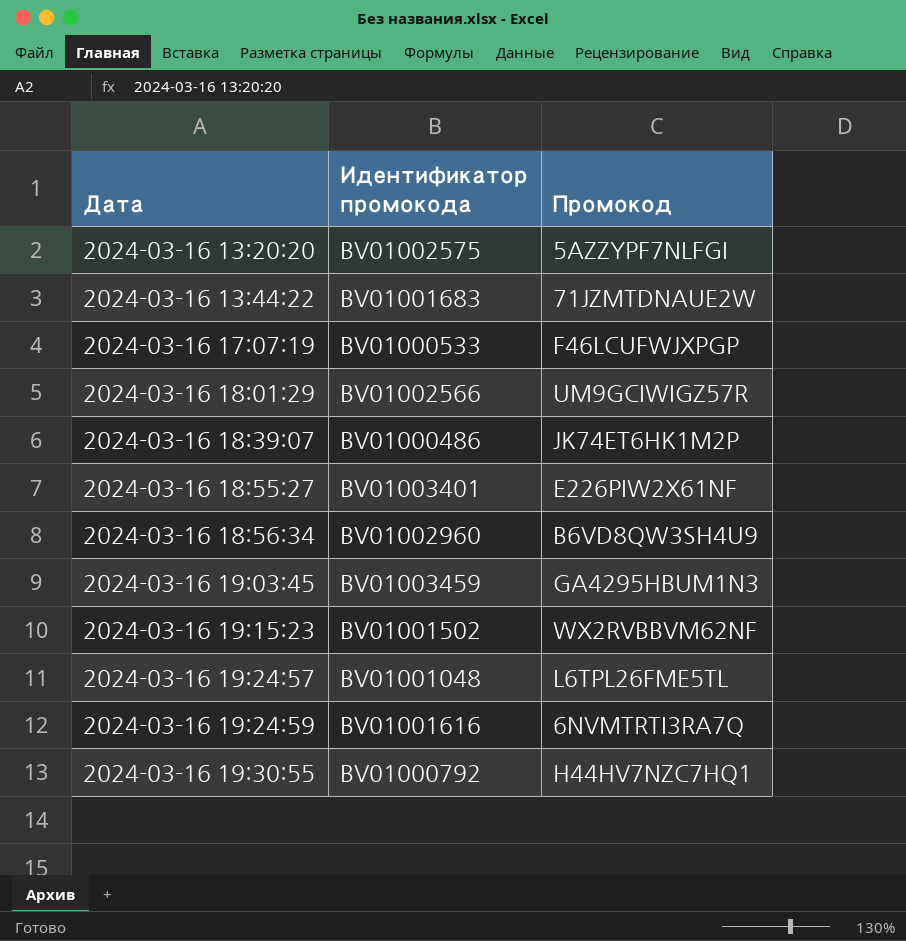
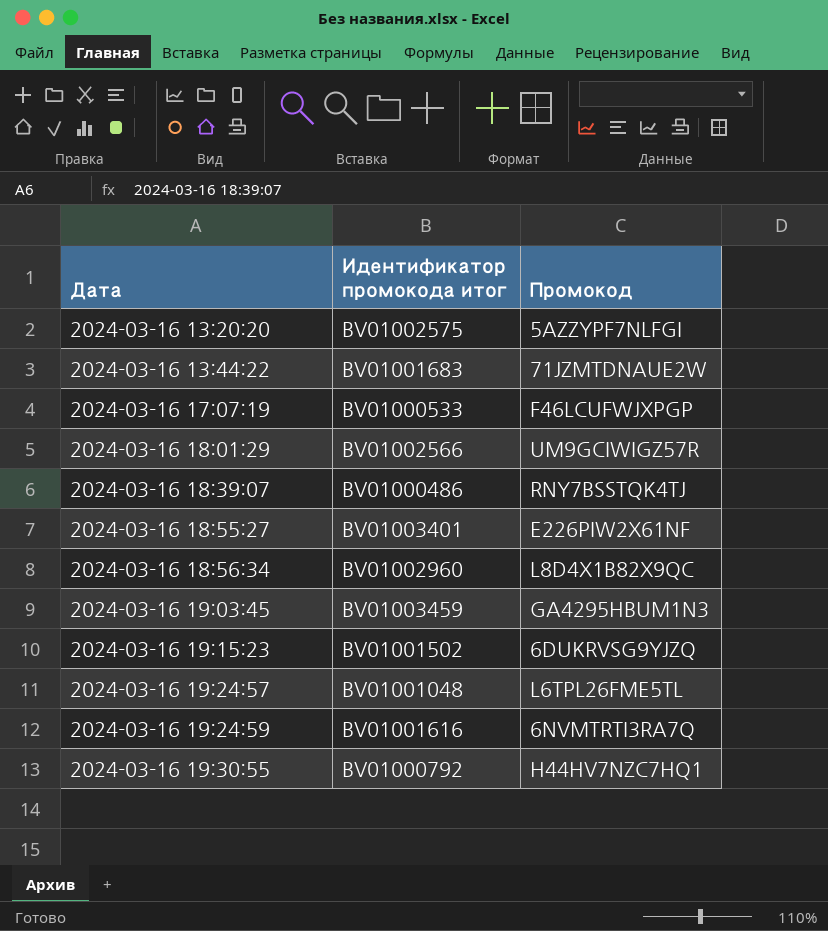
column name: Идентификатор промокода -> Идентификатор промокода итог
2024-03-16 18:39:07 | Промокод: JK74ET6HK1M2P -> RNY7BSSTQK4TJ
2024-03-16 18:56:34 | Промокод: B6VD8QW3SH4U9 -> L8D4X1B82X9QC
2024-03-16 19:15:23 | Промокод: WX2RVBBVM62NF -> 6DUKRVSG9YJZQ

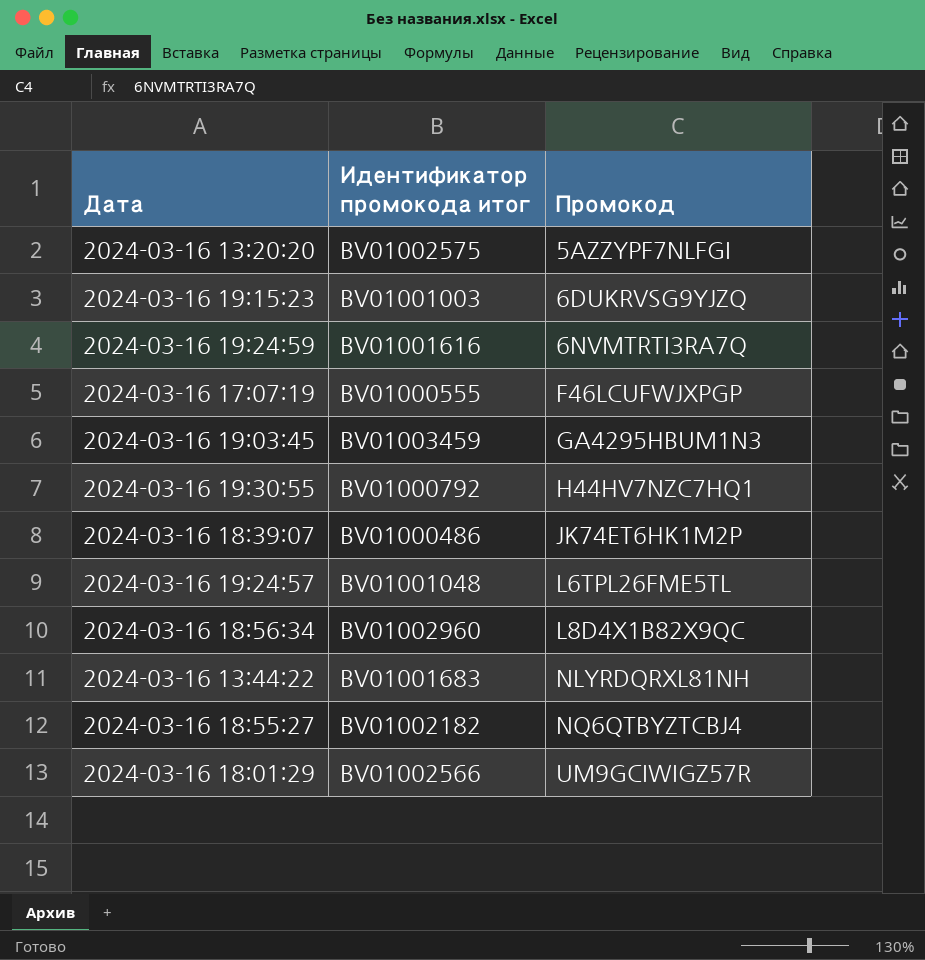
row order: Дата ascending -> Промокод ascending
2024-03-16 19:15:23 | Идентификатор промокода итог: BV01001502 -> BV01001003
2024-03-16 17:07:19 | Идентификатор промокода итог: BV01000533 -> BV01000555
2024-03-16 18:39:07 | Промокод: RNY7BSSTQK4TJ -> JK74ET6HK1M2P
2024-03-16 13:44:22 | Промокод: 71JZMTDNAUE2W -> NLYRDQRXL81NH
2024-03-16 18:55:27 | Идентификатор промокода итог: BV01003401 -> BV01002182
2024-03-16 18:55:27 | Промокод: E226PIW2X61NF -> NQ6QTBYZTCBJ4

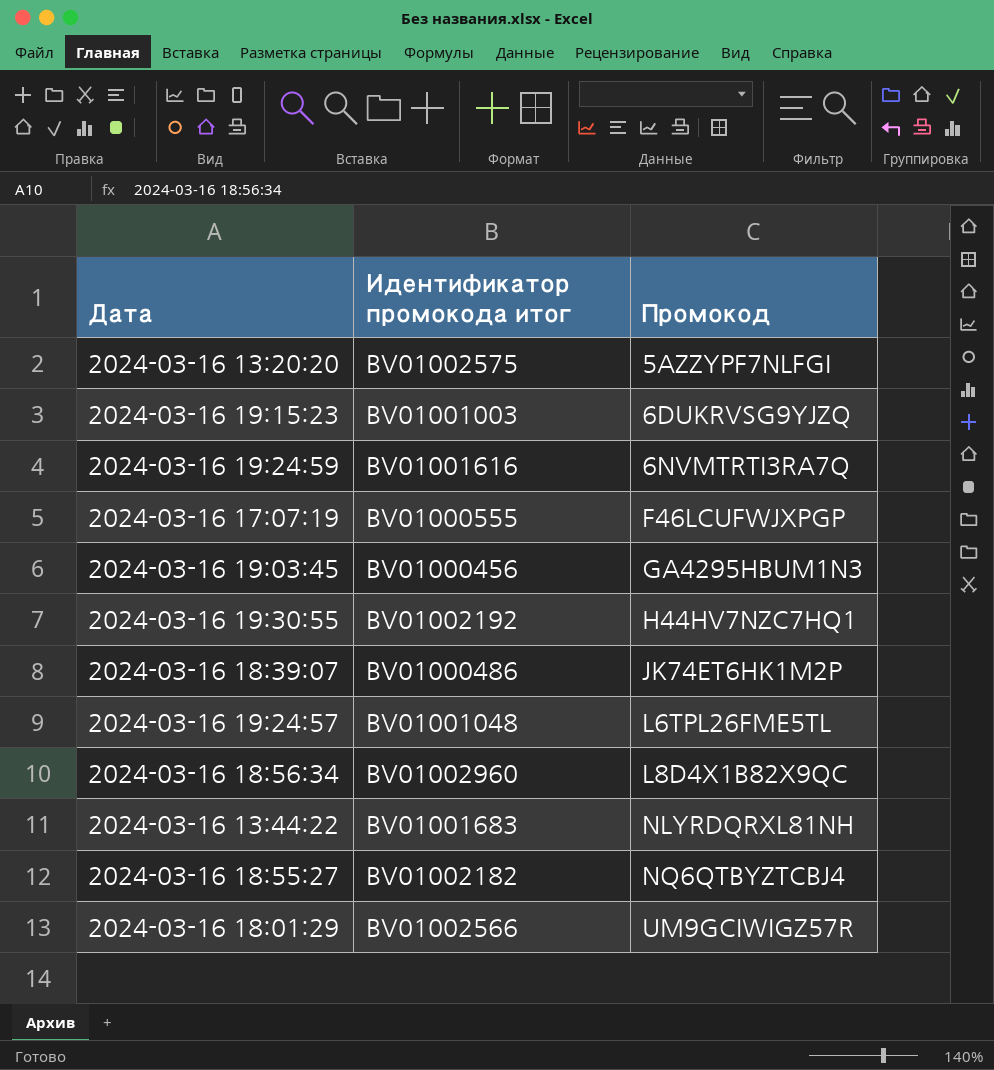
2024-03-16 19:03:45 | Идентификатор промокода итог: BV01003459 -> BV01000456
2024-03-16 19:30:55 | Идентификатор промокода итог: BV01000792 -> BV01002192

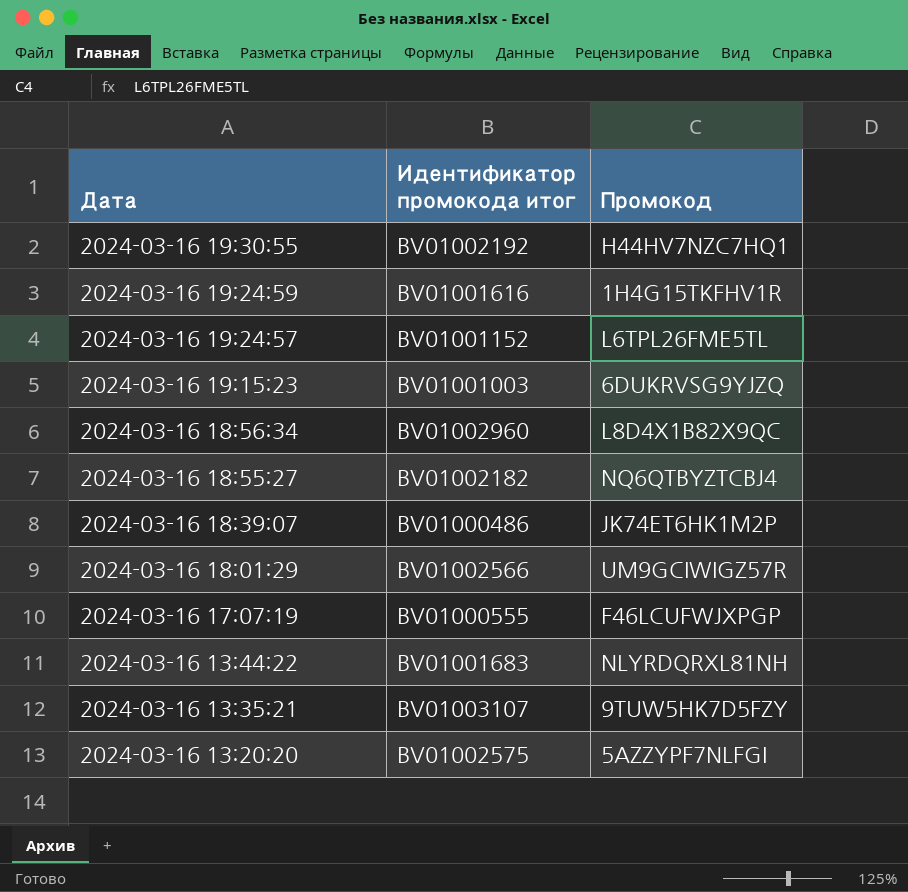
row order: Промокод ascending -> Дата descending
row 2024-03-16 19:03:45: BV01000456 | GA4295HBUM1N3 -> none
2024-03-16 19:24:59 | Промокод: 6NVMTRTI3RA7Q -> 1H4G15TKFHV1R
2024-03-16 19:24:57 | Идентификатор промокода итог: BV01001048 -> BV01001152
row 2024-03-16 13:35:21: none -> BV01003107 | 9TUW5HK7D5FZY

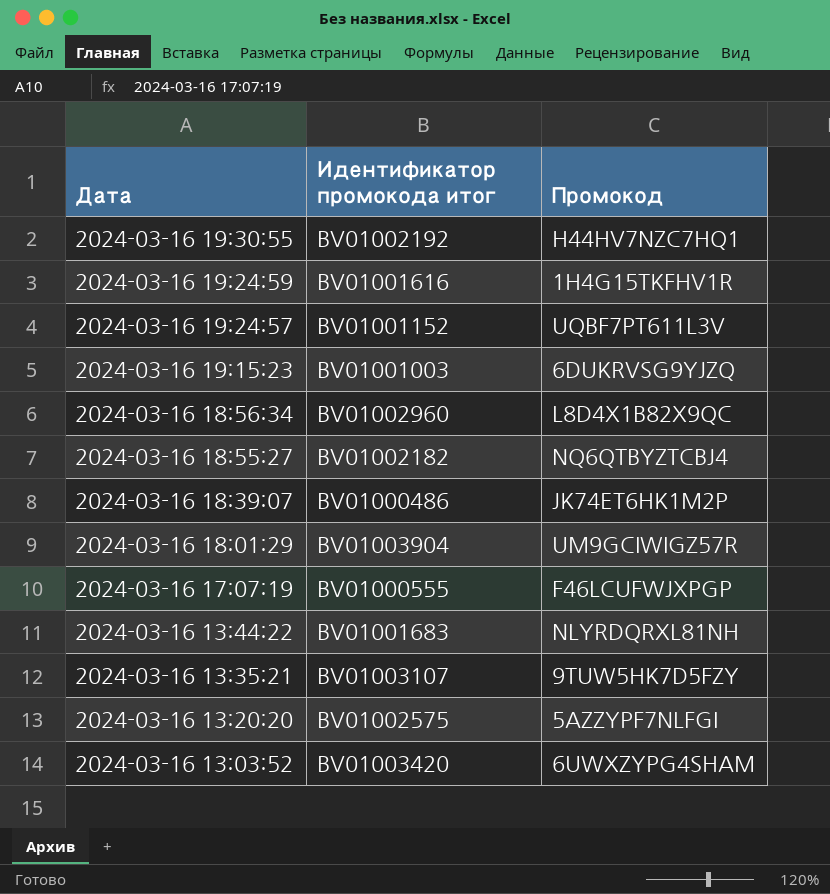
2024-03-16 19:24:57 | Промокод: L6TPL26FME5TL -> UQBF7PT611L3V
2024-03-16 18:01:29 | Идентификатор промокода итог: BV01002566 -> BV01003904
row 2024-03-16 13:03:52: none -> BV01003420 | 6UWXZYPG4SHAM

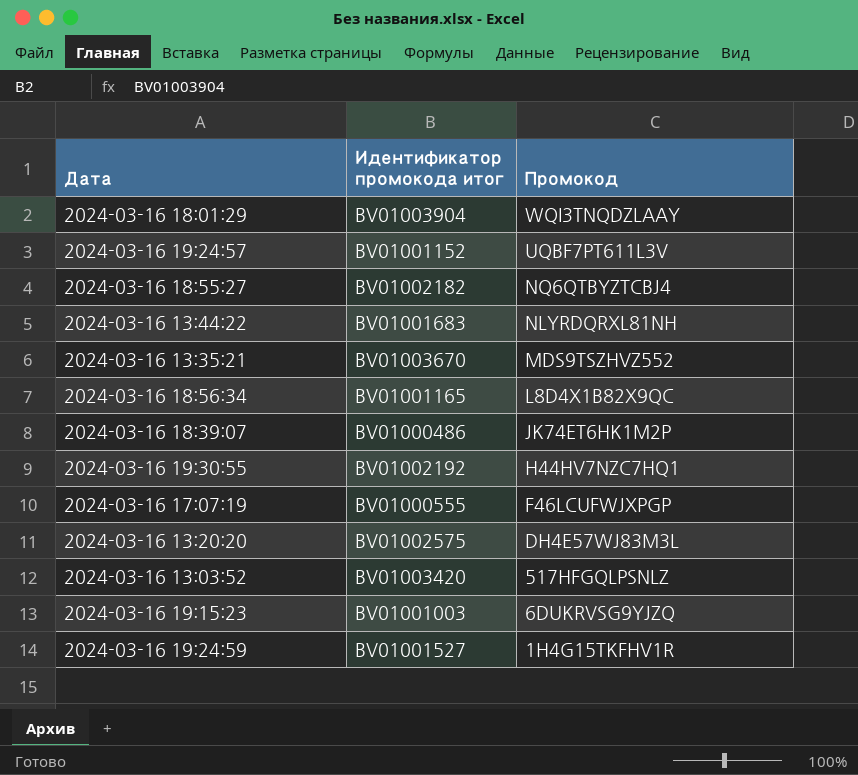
row order: Дата descending -> Промокод descending
2024-03-16 18:01:29 | Промокод: UM9GCIWIGZ57R -> WQI3TNQDZLAAY
2024-03-16 13:35:21 | Идентификатор промокода итог: BV01003107 -> BV01003670
2024-03-16 13:35:21 | Промокод: 9TUW5HK7D5FZY -> MDS9TSZHVZ552
2024-03-16 18:56:34 | Идентификатор промокода итог: BV01002960 -> BV01001165
2024-03-16 13:20:20 | Промокод: 5AZZYPF7NLFGI -> DH4E57WJ83M3L
2024-03-16 13:03:52 | Промокод: 6UWXZYPG4SHAM -> 517HFGQLPSNLZ
2024-03-16 19:24:59 | Идентификатор промокода итог: BV01001616 -> BV01001527

